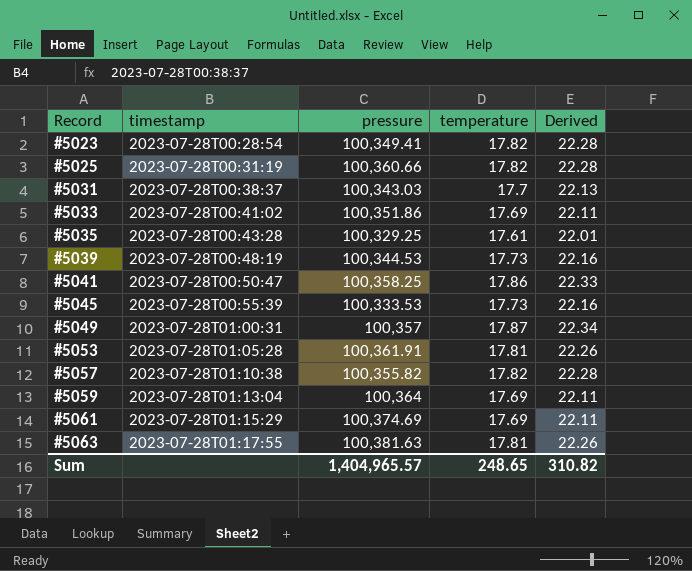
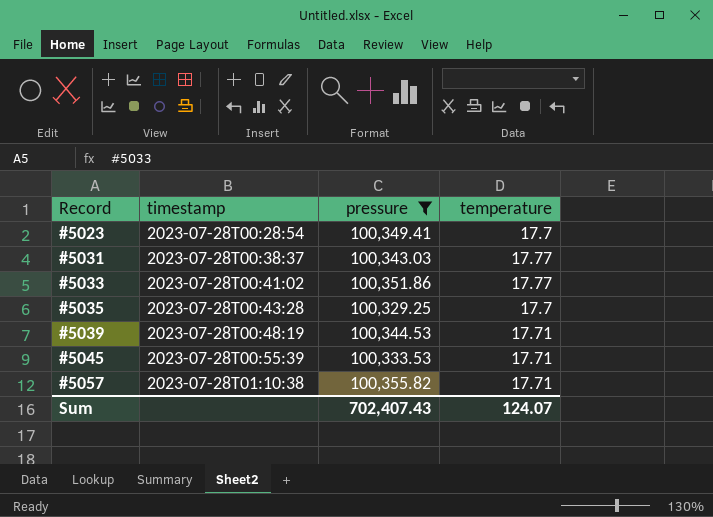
filter: none -> pressure <= 100,355.82
column Derived | formula: [temperature] * 1.25 -> none
#5023 | temperature: 17.82 -> 17.7
#5031 | temperature: 17.7 -> 17.77
#5033 | temperature: 17.69 -> 17.77
#5035 | temperature: 17.61 -> 17.7
#5039 | temperature: 17.73 -> 17.71
#5045 | temperature: 17.73 -> 17.71
#5057 | temperature: 17.82 -> 17.71
Sum | pressure: 1,404,965.57 -> 702,407.43
Sum | temperature: 248.65 -> 124.07

